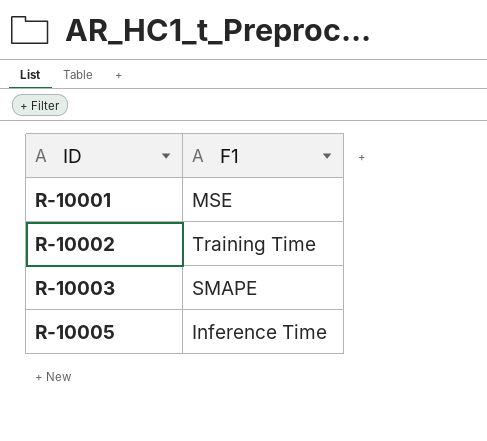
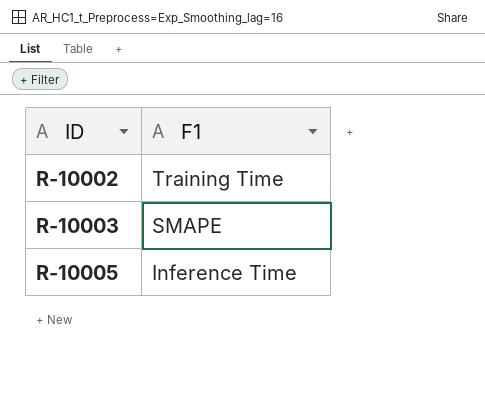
row R-10001: MSE -> none

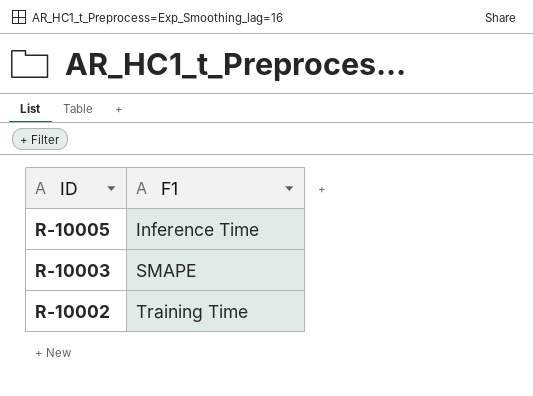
row order: ID ascending -> ID descending

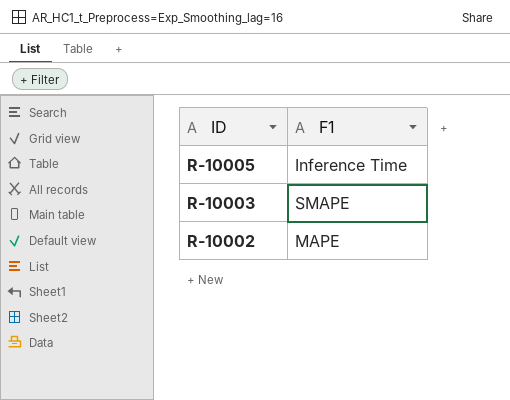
R-10002 | F1: Training Time -> MAPE

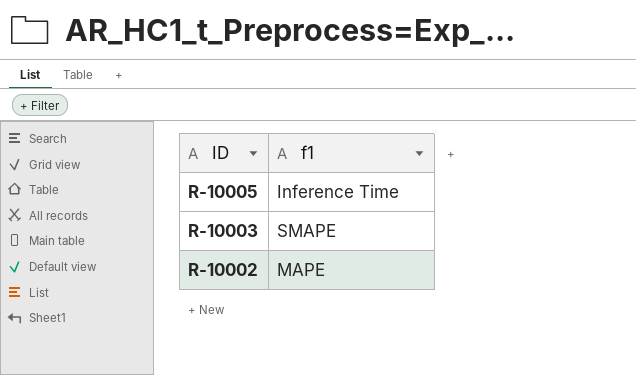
column name: F1 -> f1

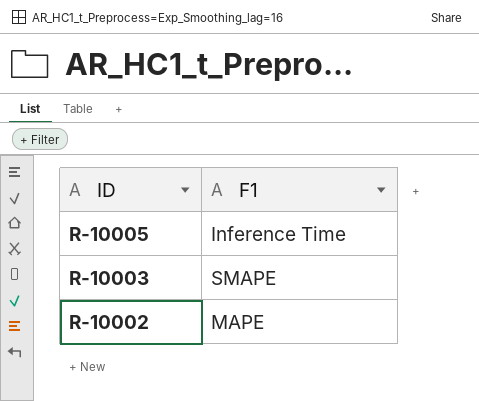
column name: f1 -> F1

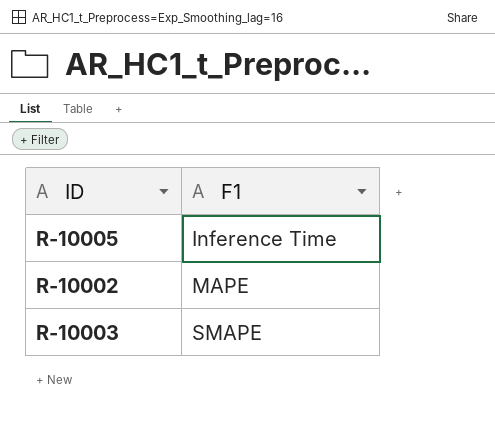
row order: ID descending -> F1 ascending

